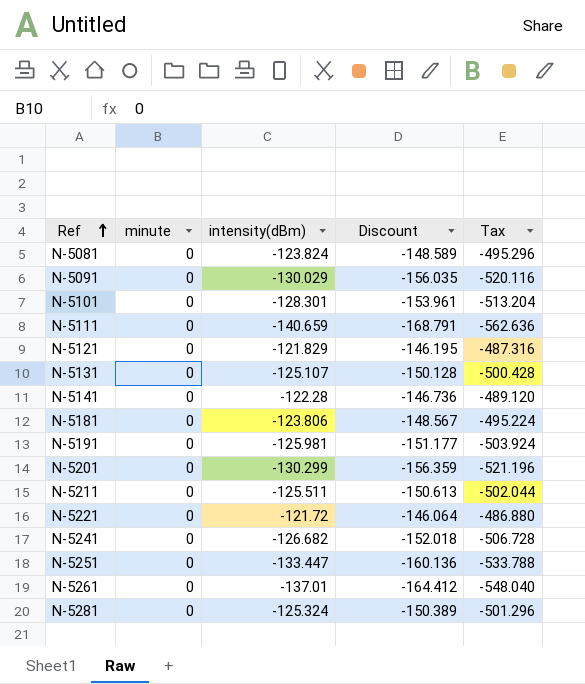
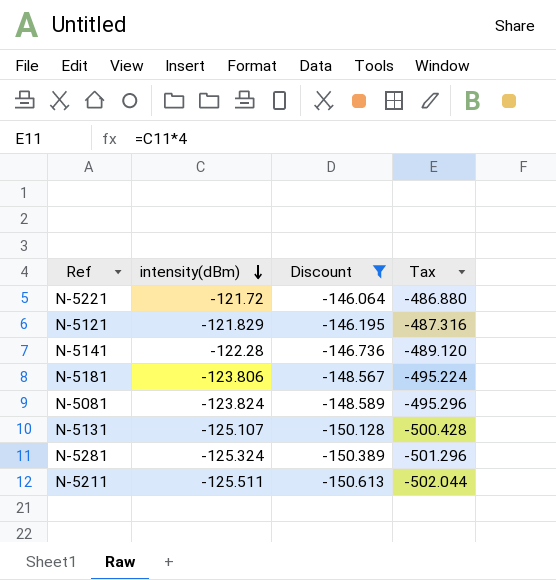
filter: none -> Discount >= -150.613
row order: Ref ascending -> intensity(dBm) descending
column minute | position: 2 -> none

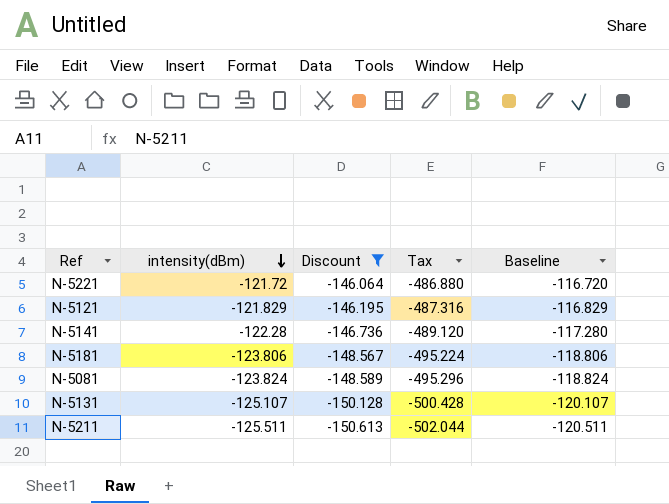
column Baseline | formula: none -> [intensity(dBm)] + 5
row N-5281: -125.324 | -150.389 | -501.296 -> none

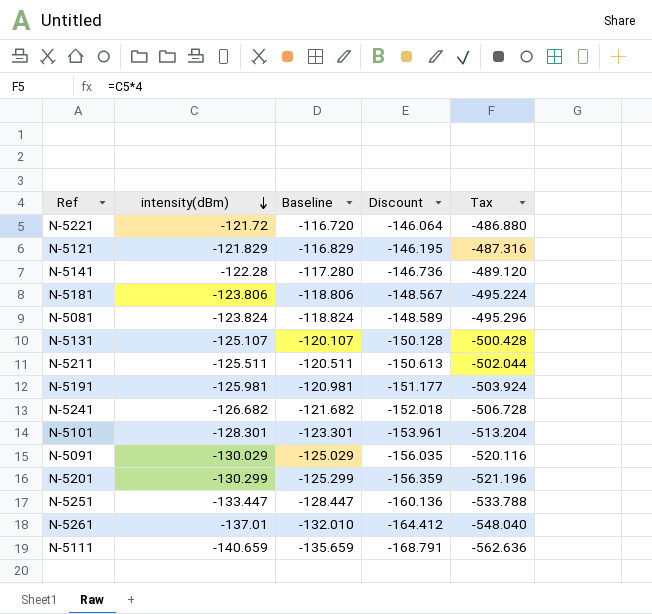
filter: Discount >= -150.613 -> none
column Baseline | position: 5 -> 3

